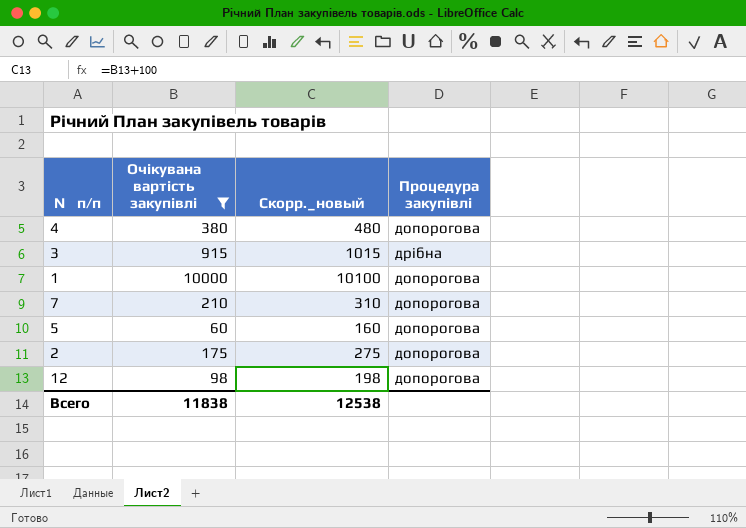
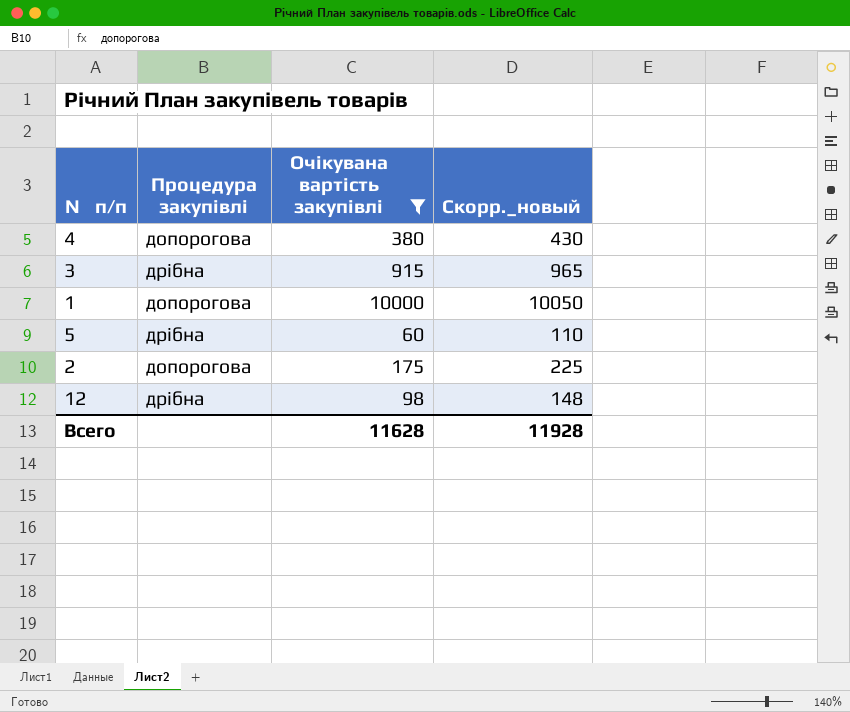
column Процедура закупівлі | position: 4 -> 2
column Скорр._новый | formula: [Очікувана вартість закупівлі] + 100 -> [Очікувана вартість закупівлі] + 50
row 7: 210 | 310 | допорогова -> none
5 | Процедура закупівлі: допорогова -> дрібна
12 | Процедура закупівлі: допорогова -> дрібна
Всего | Очікувана вартість закупівлі: 11838 -> 11628
Всего | Скорр._новый: 12538 -> 11928

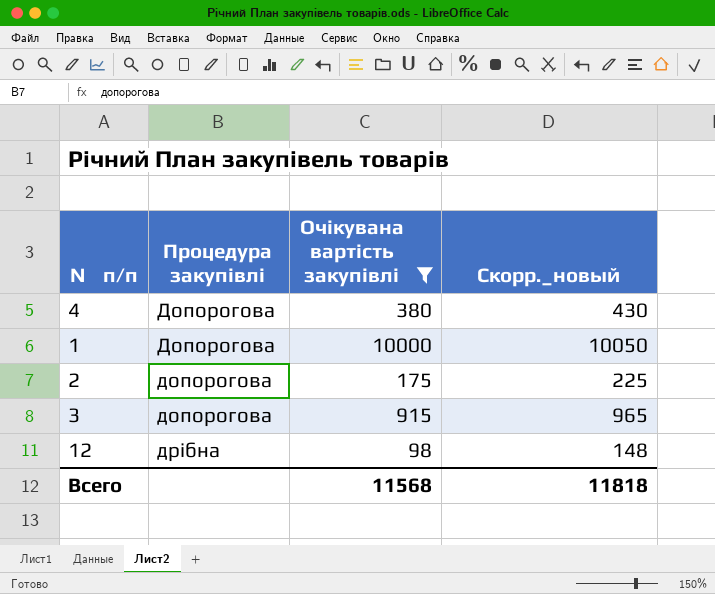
row order: none -> Процедура закупівлі ascending
row 5: дрібна | 60 | 110 -> none
4 | Процедура закупівлі: допорогова -> Допорогова
1 | Процедура закупівлі: допорогова -> Допорогова
3 | Процедура закупівлі: дрібна -> допорогова
Всего | Очікувана вартість закупівлі: 11628 -> 11568
Всего | Скорр._новый: 11928 -> 11818

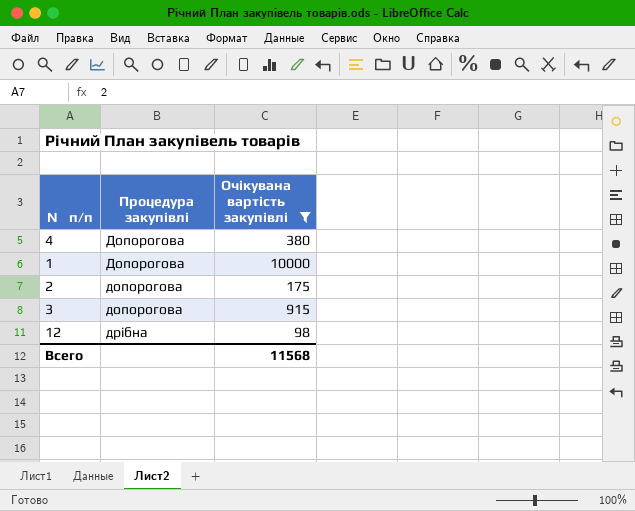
column Скорр._новый | formula: [Очікувана вартість закупівлі] + 50 -> none

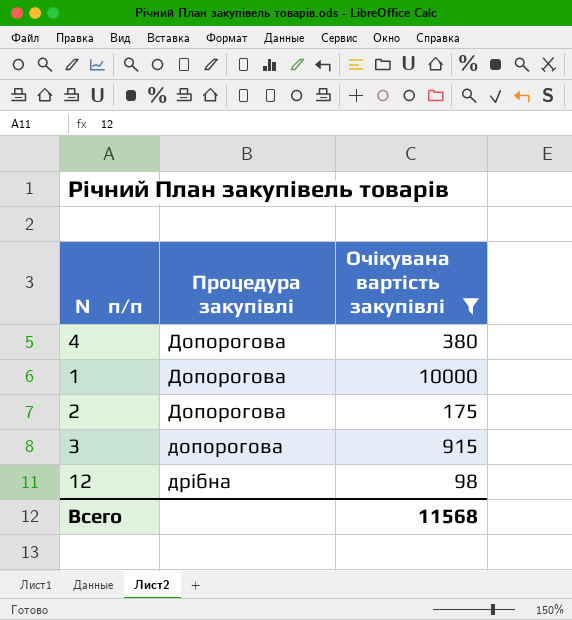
2 | Процедура закупівлі: допорогова -> Допорогова

